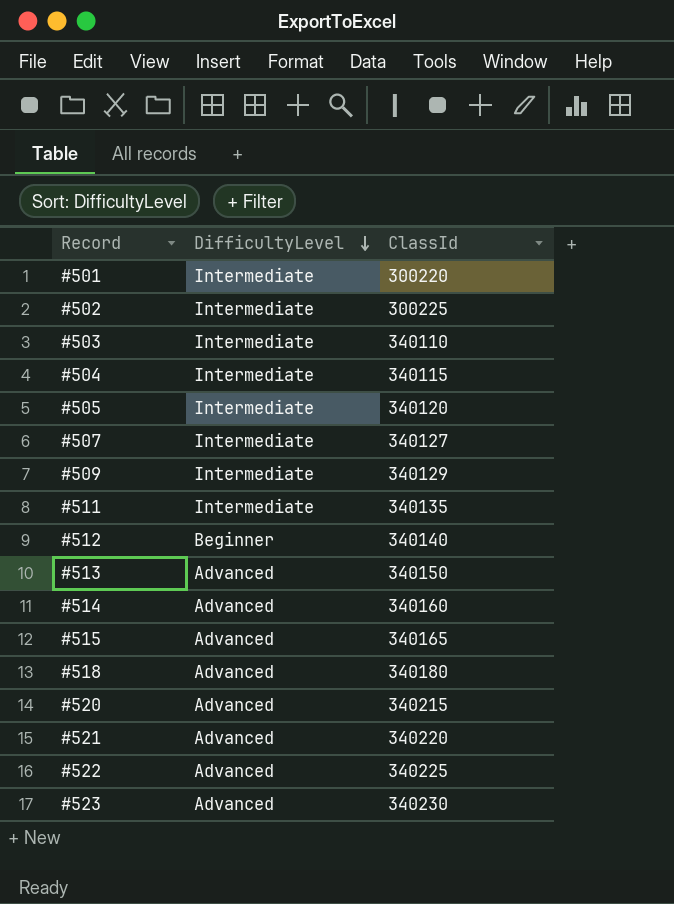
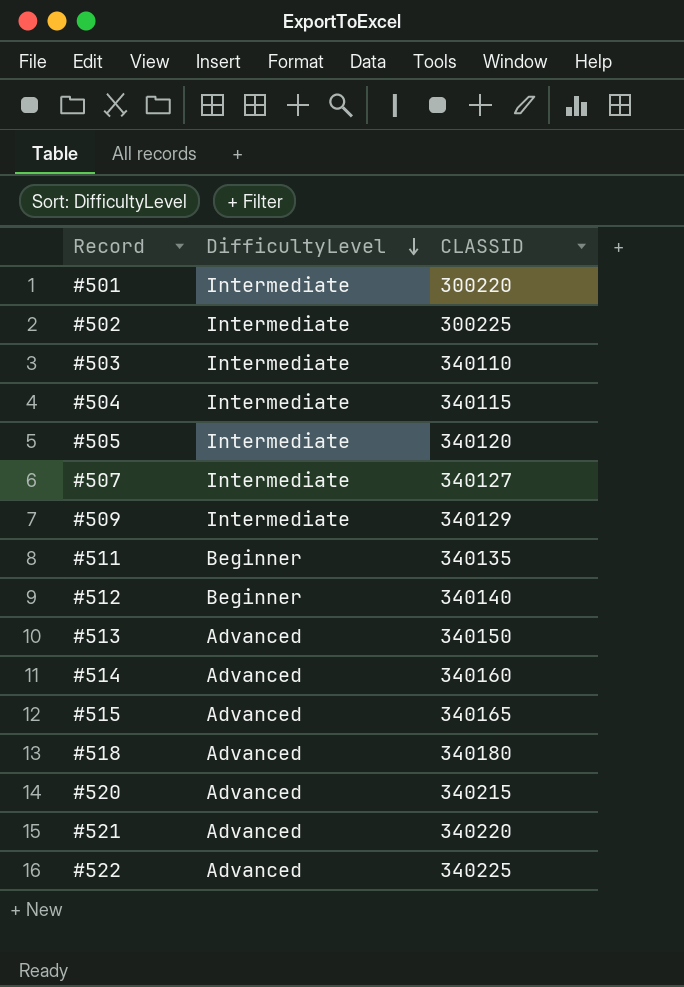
column name: ClassId -> CLASSID
row #523: Advanced | 340230 -> none
#511 | DifficultyLevel: Intermediate -> Beginner

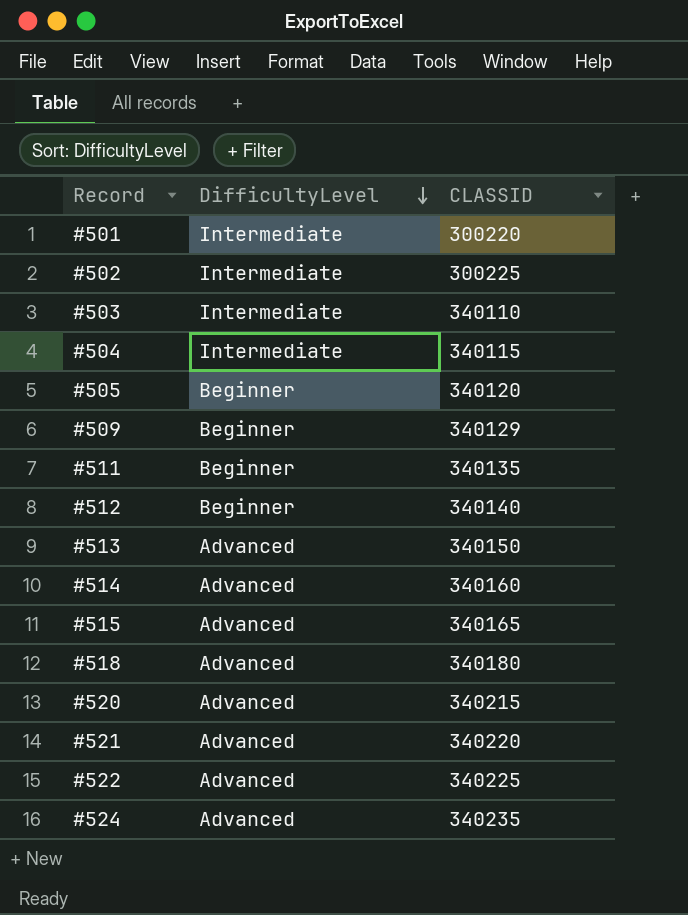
row #507: Intermediate | 340127 -> none
#505 | DifficultyLevel: Intermediate -> Beginner
#509 | DifficultyLevel: Intermediate -> Beginner
row #524: none -> Advanced | 340235

